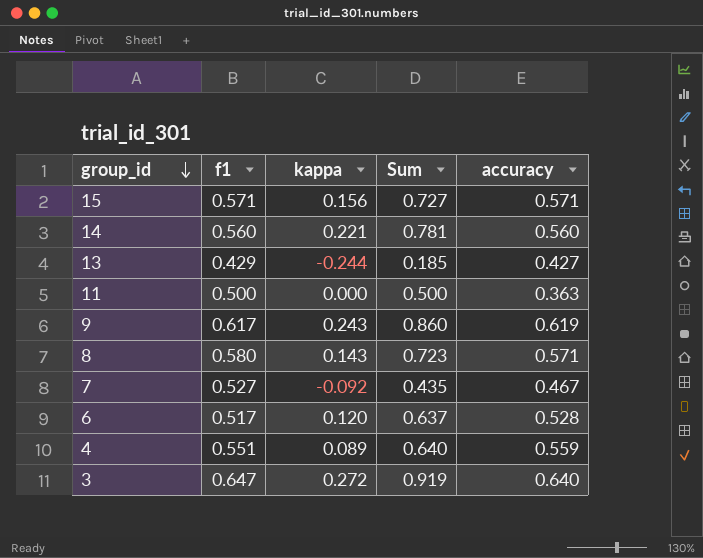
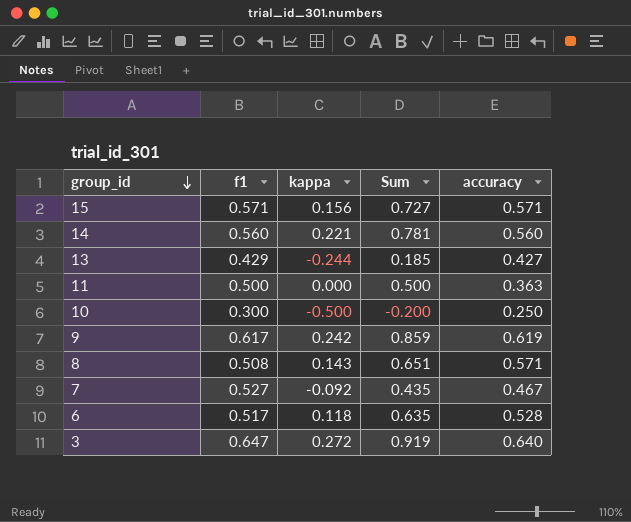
row 4: 0.551 | 0.089 | 0.640 | 0.559 -> none
row 10: none -> 0.300 | -0.500 | -0.200 | 0.250
9 | kappa: 0.243 -> 0.242
9 | Sum: 0.860 -> 0.859
8 | f1: 0.580 -> 0.508
8 | Sum: 0.723 -> 0.651
6 | kappa: 0.120 -> 0.118
6 | Sum: 0.637 -> 0.635

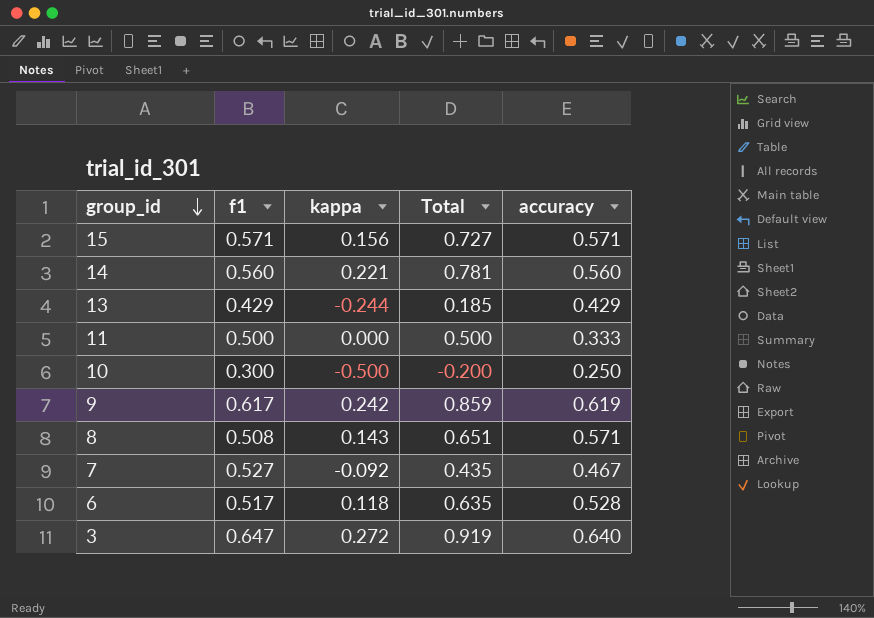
column name: Sum -> Total
13 | accuracy: 0.427 -> 0.429
11 | accuracy: 0.363 -> 0.333

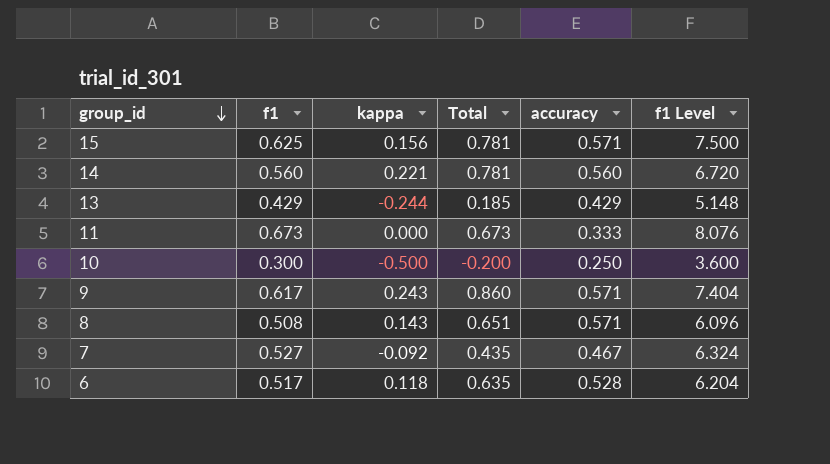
column f1 Level | formula: none -> [f1] * 12
row 3: 0.647 | 0.272 | 0.919 | 0.640 -> none
15 | f1: 0.571 -> 0.625
15 | Total: 0.727 -> 0.781
11 | f1: 0.500 -> 0.673
11 | Total: 0.500 -> 0.673
9 | kappa: 0.242 -> 0.243
9 | Total: 0.859 -> 0.860
9 | accuracy: 0.619 -> 0.571

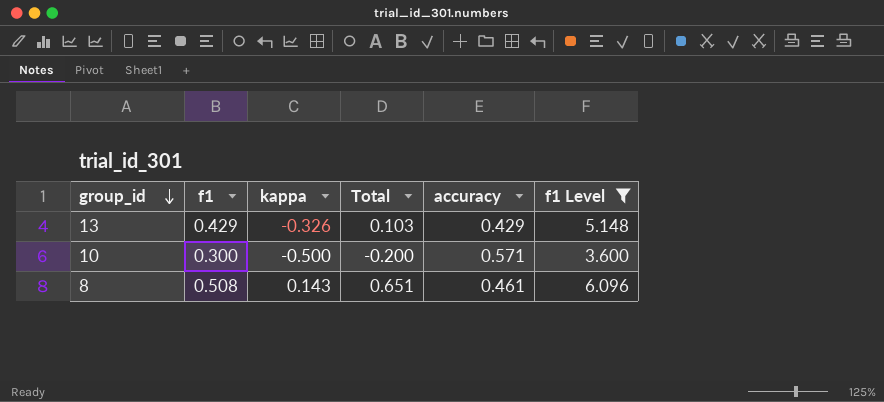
filter: none -> f1 Level <= 6.096
13 | kappa: -0.244 -> -0.326
13 | Total: 0.185 -> 0.103
10 | accuracy: 0.250 -> 0.571
8 | accuracy: 0.571 -> 0.461

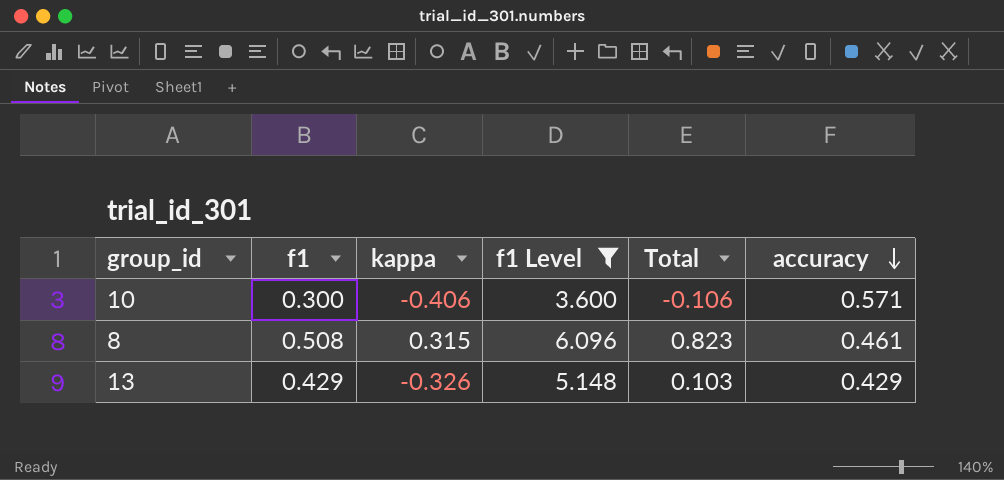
row order: group_id descending -> accuracy descending
column f1 Level | position: 6 -> 4
10 | kappa: -0.500 -> -0.406
10 | Total: -0.200 -> -0.106
8 | kappa: 0.143 -> 0.315
8 | Total: 0.651 -> 0.823

